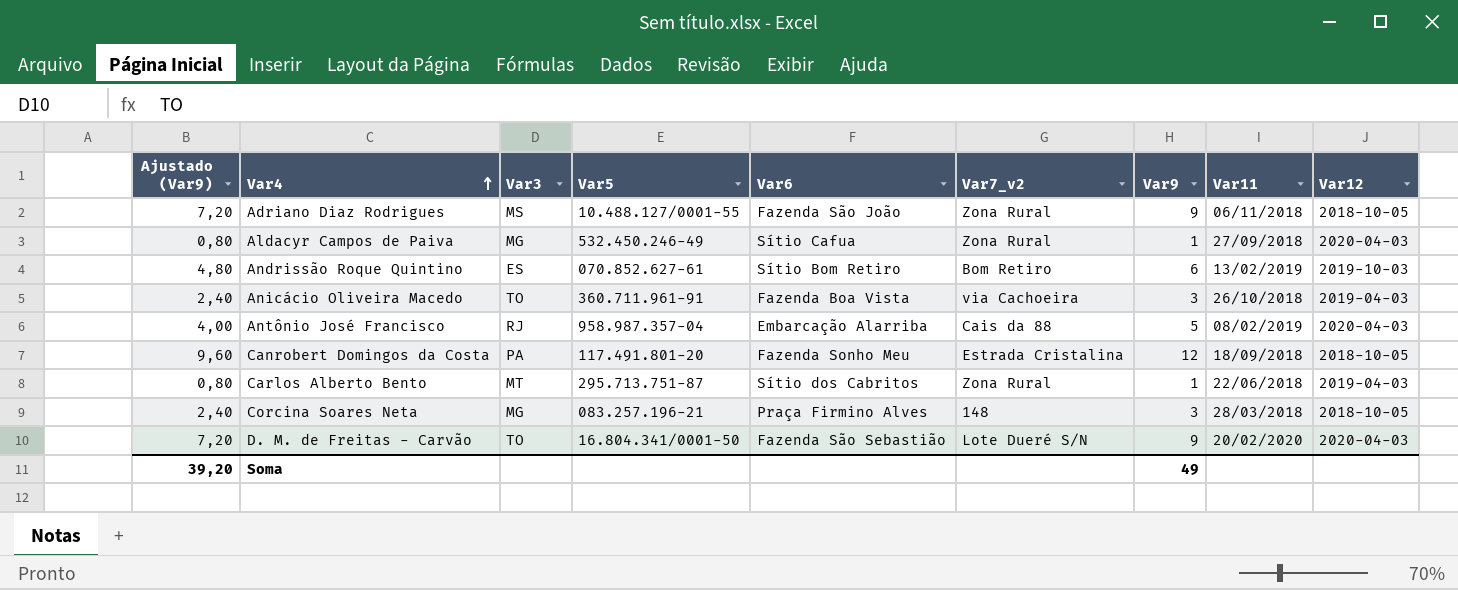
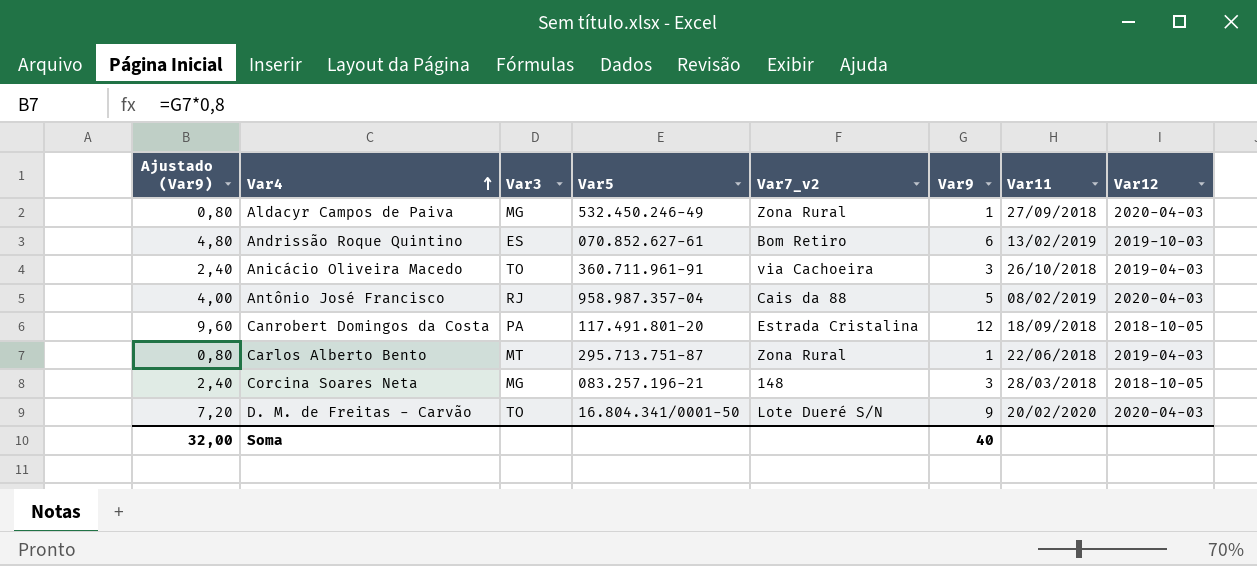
column Var6 | position: 5 -> none
row Adriano Diaz Rodrigues: 7,20 | MS | 10.488.127/0001-55 | Fazenda São João | Zona Rural | 9 | 06/11/2018 | 2018-10-05 -> none
Soma | Ajustado (Var9): 39,20 -> 32,00
Soma | Var9: 49 -> 40

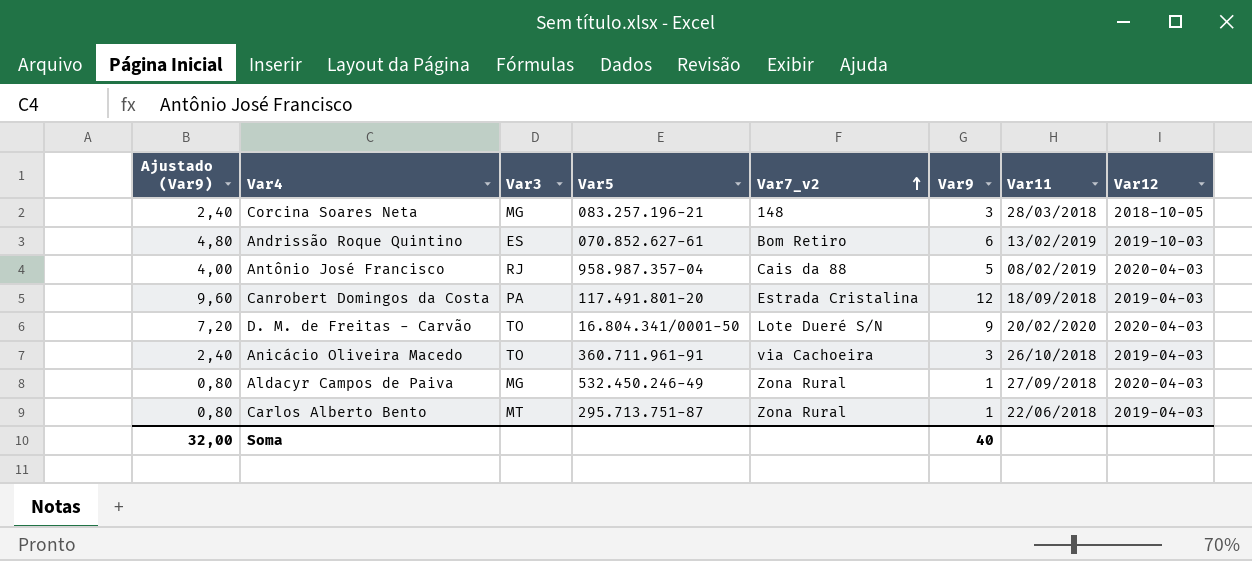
row order: Var4 ascending -> Var7_v2 ascending
Canrobert Domingos da Costa | Var12: 2018-10-05 -> 2019-04-03

